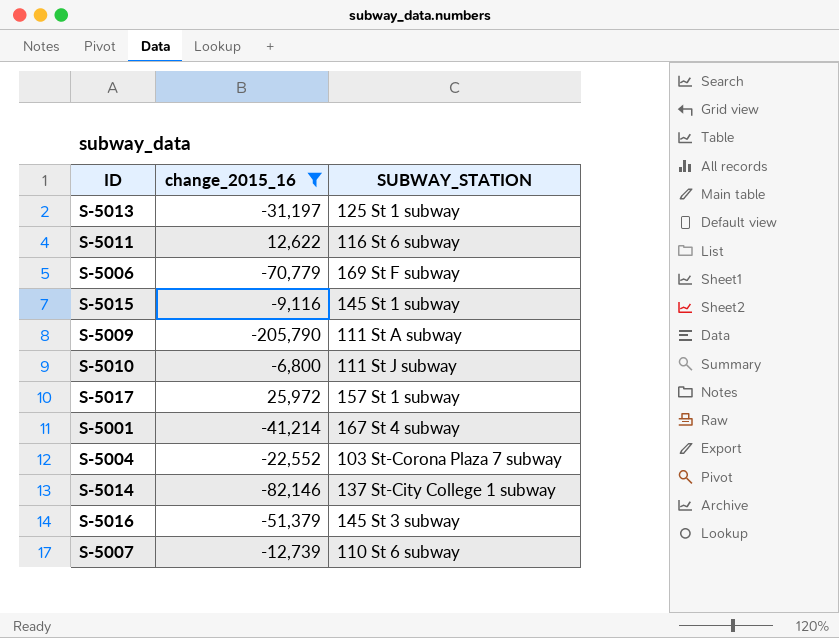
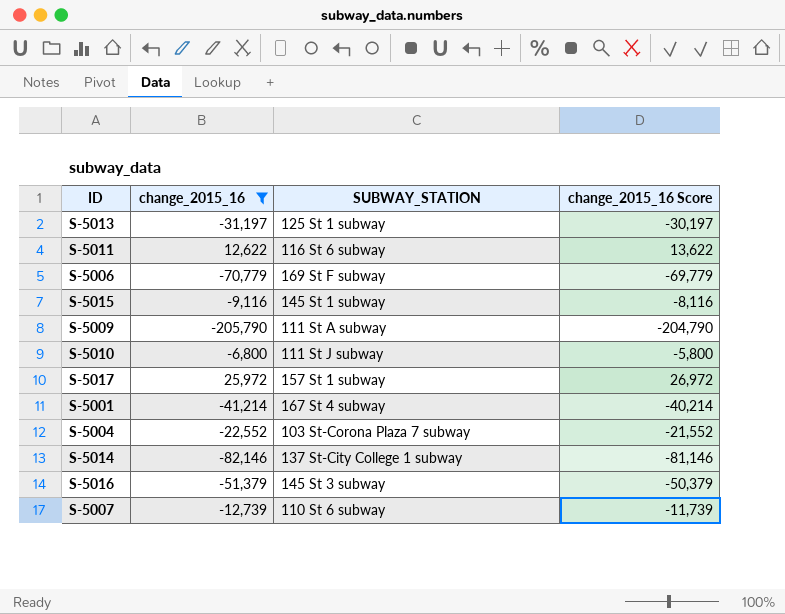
column change_2015_16 Score | formula: none -> [change_2015_16] + 1000

